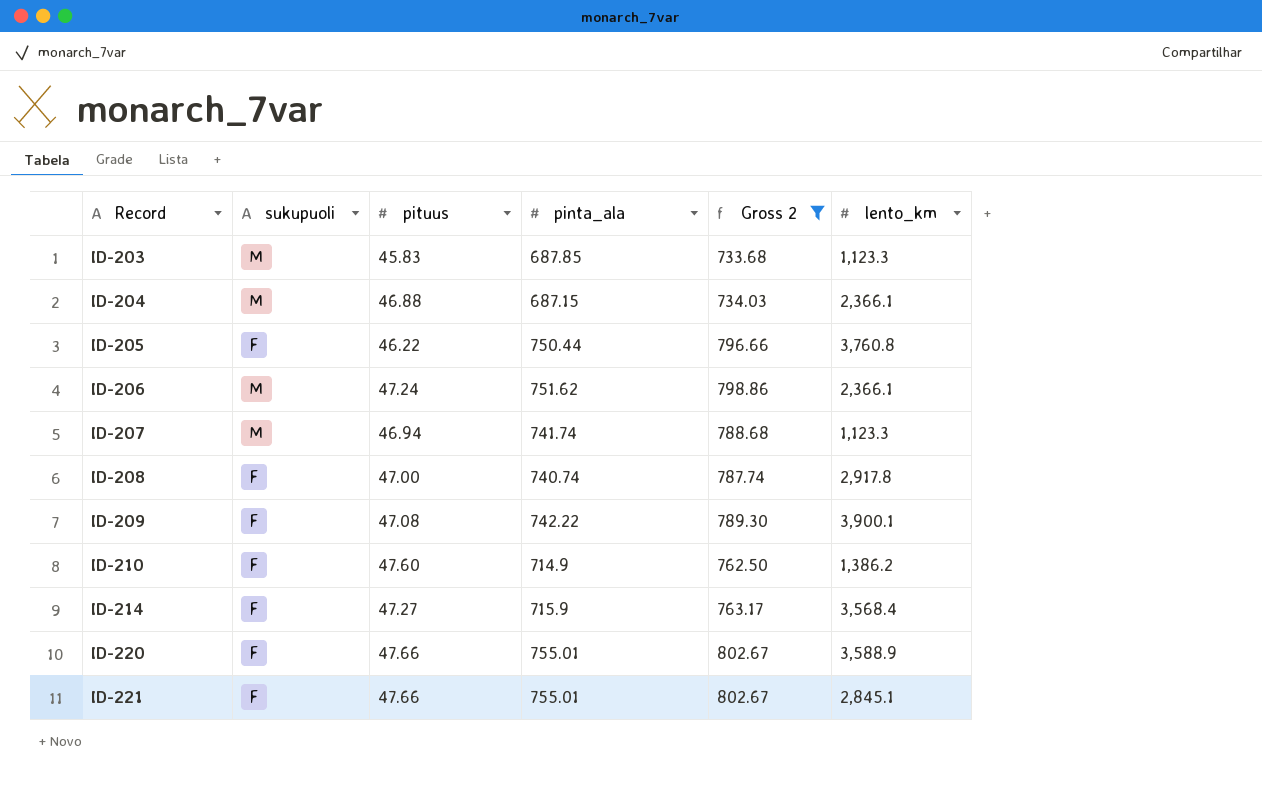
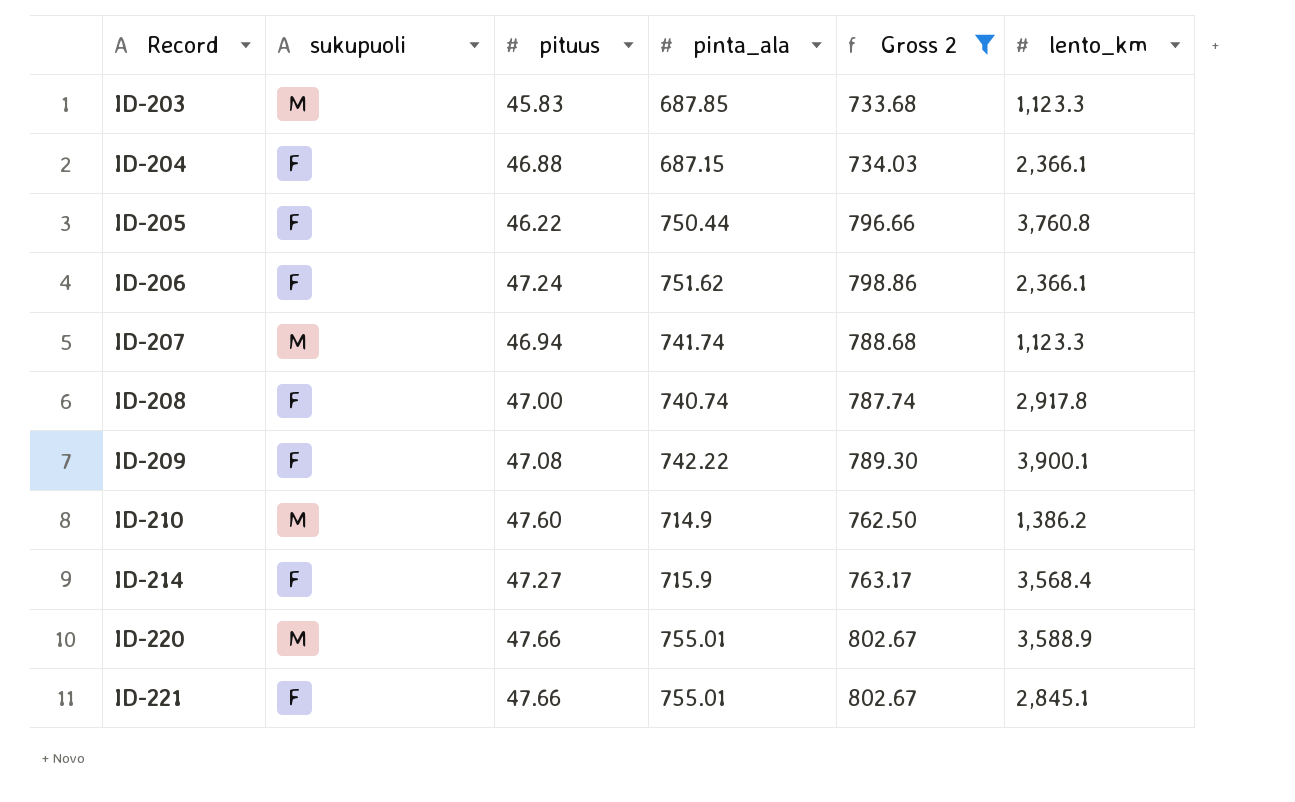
ID-204 | sukupuoli: M -> F
ID-206 | sukupuoli: M -> F
ID-210 | sukupuoli: F -> M
ID-220 | sukupuoli: F -> M

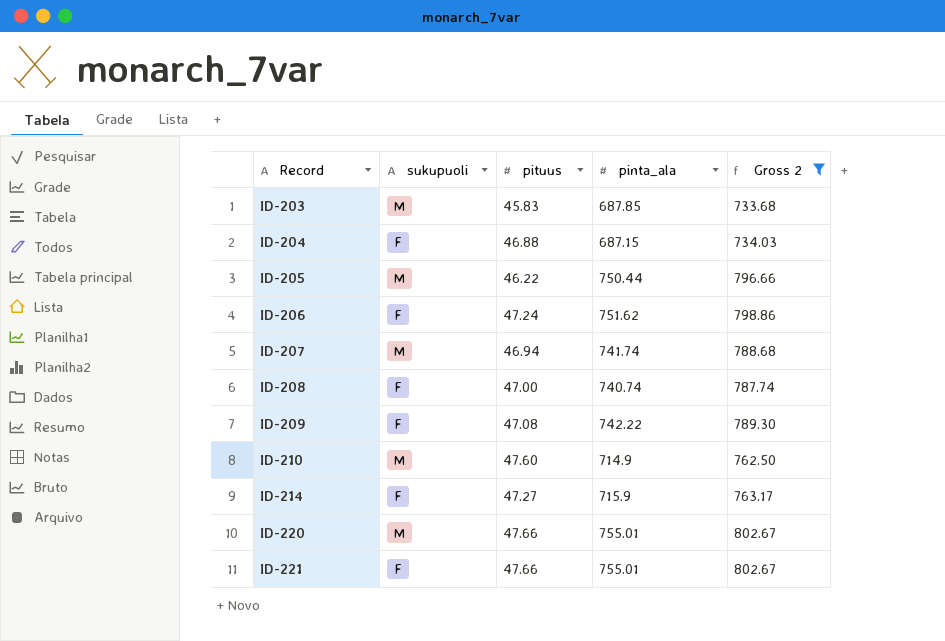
column lento_km | position: 6 -> none
ID-205 | sukupuoli: F -> M

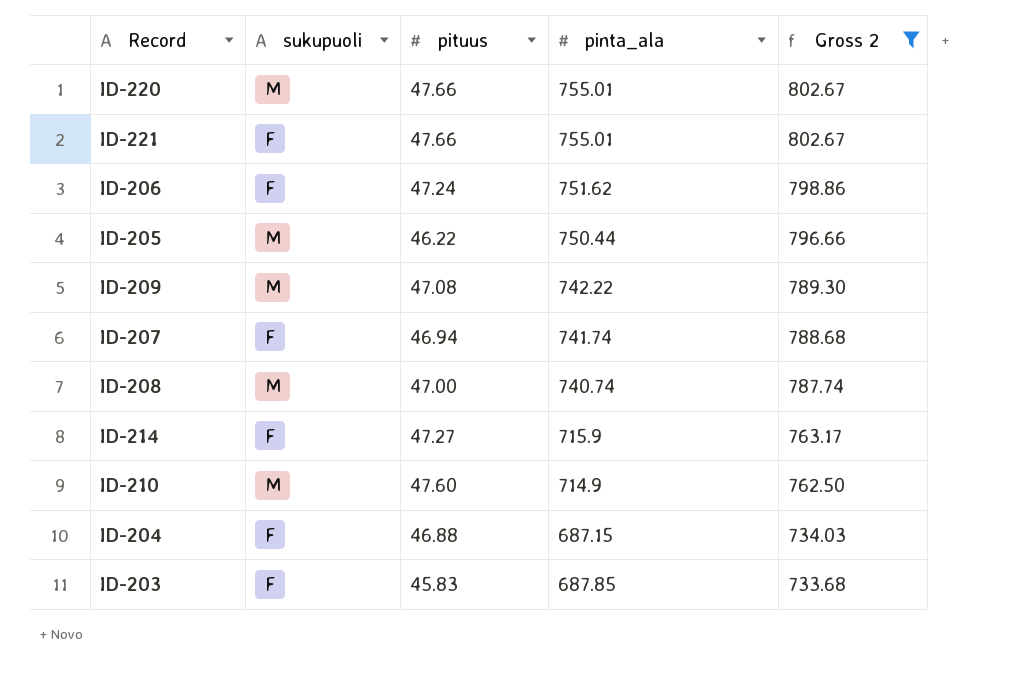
row order: Record ascending -> Gross 2 descending
ID-209 | sukupuoli: F -> M
ID-207 | sukupuoli: M -> F
ID-208 | sukupuoli: F -> M
ID-203 | sukupuoli: M -> F

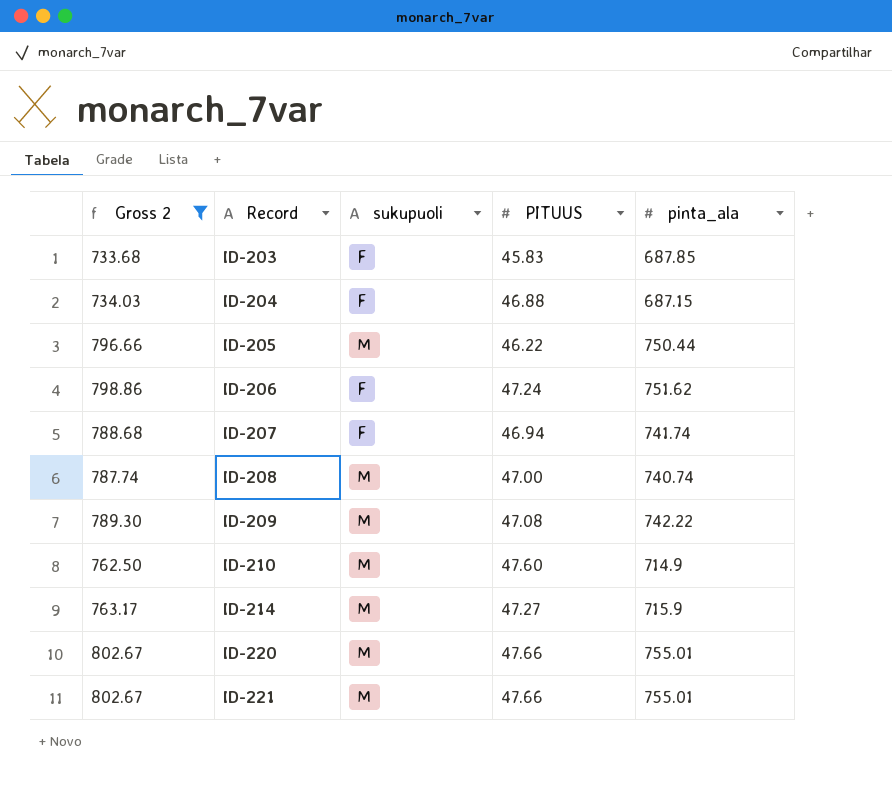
row order: Gross 2 descending -> Record ascending
column Gross 2 | position: 5 -> 1
column name: pituus -> PITUUS
ID-214 | sukupuoli: F -> M
ID-221 | sukupuoli: F -> M

